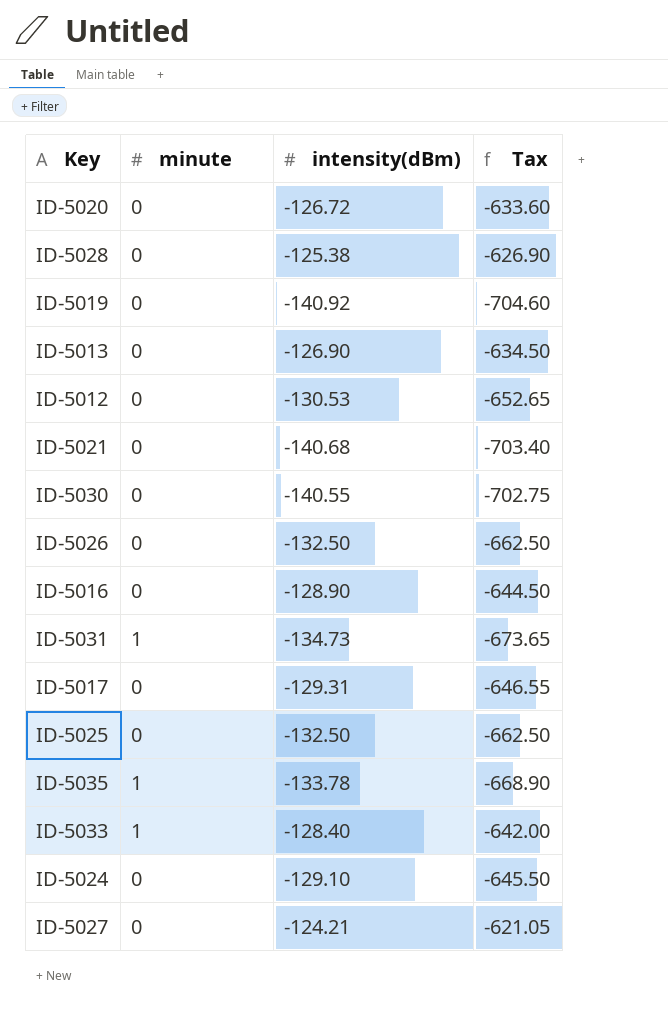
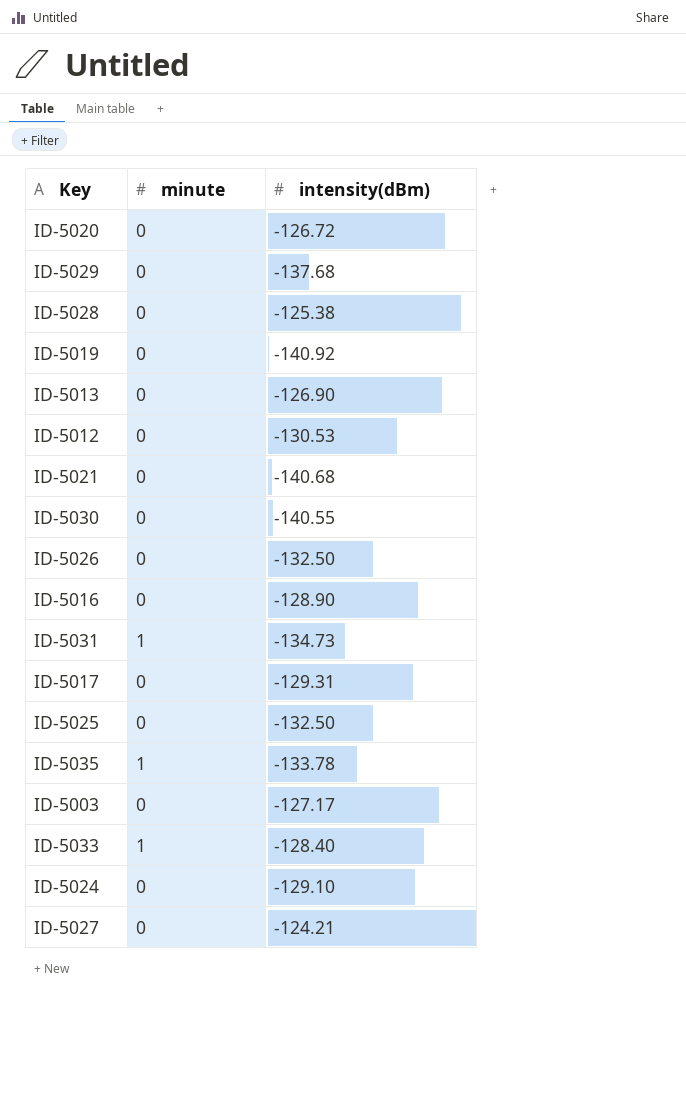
column Tax | formula: [intensity(dBm)] * 5 -> none
row ID-5029: none -> 0 | -137.68
row ID-5003: none -> 0 | -127.17

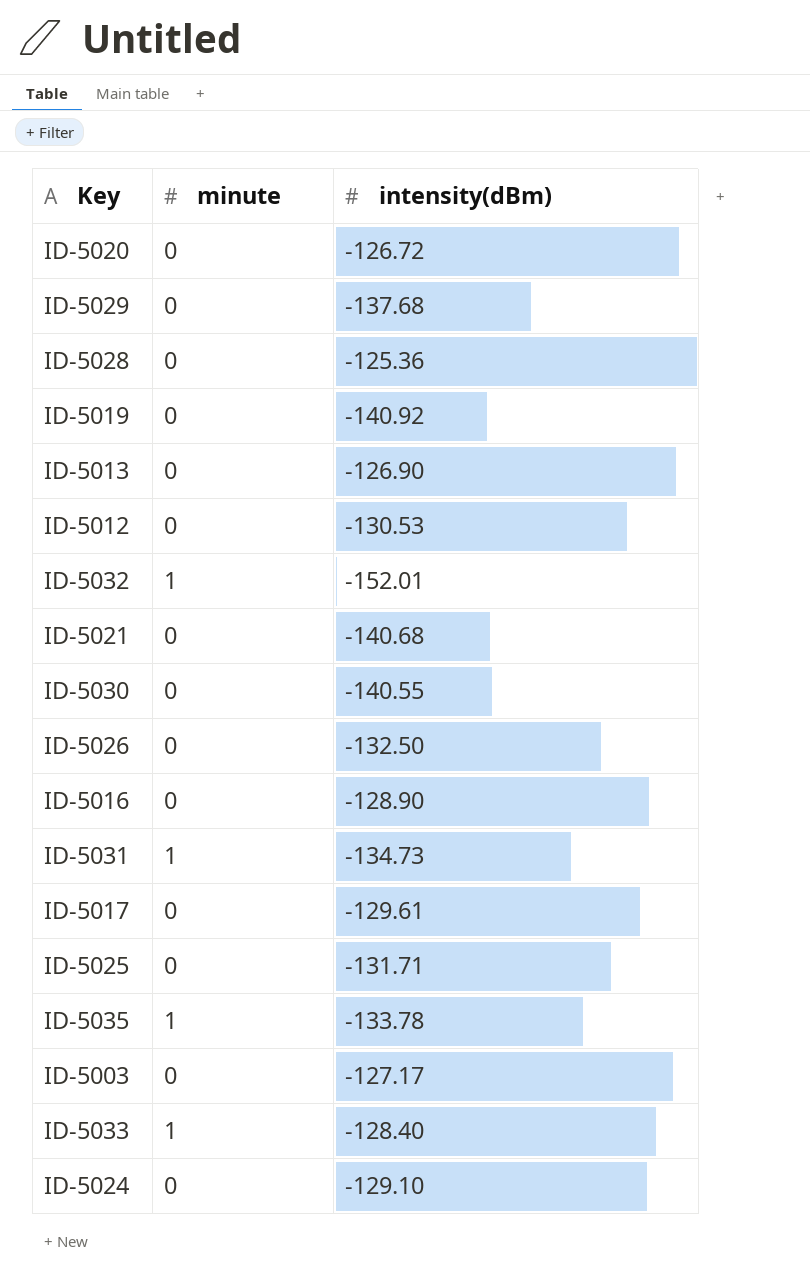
row ID-5027: 0 | -124.21 -> none
ID-5028 | intensity(dBm): -125.38 -> -125.36
row ID-5032: none -> 1 | -152.01
ID-5017 | intensity(dBm): -129.31 -> -129.61
ID-5025 | intensity(dBm): -132.50 -> -131.71

